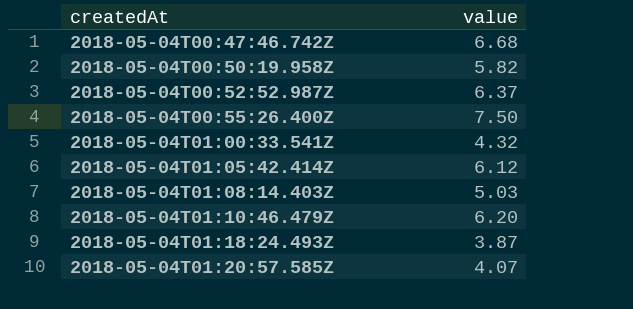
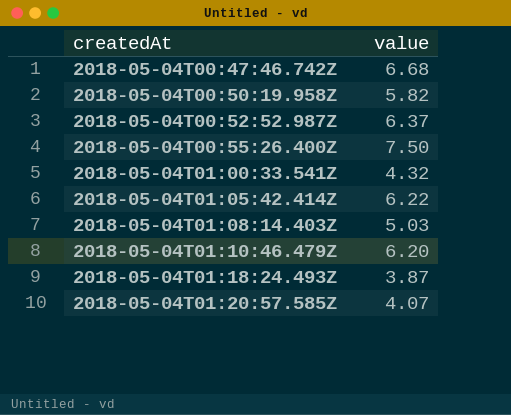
2018-05-04T01:05:42.414Z | value: 6.12 -> 6.22

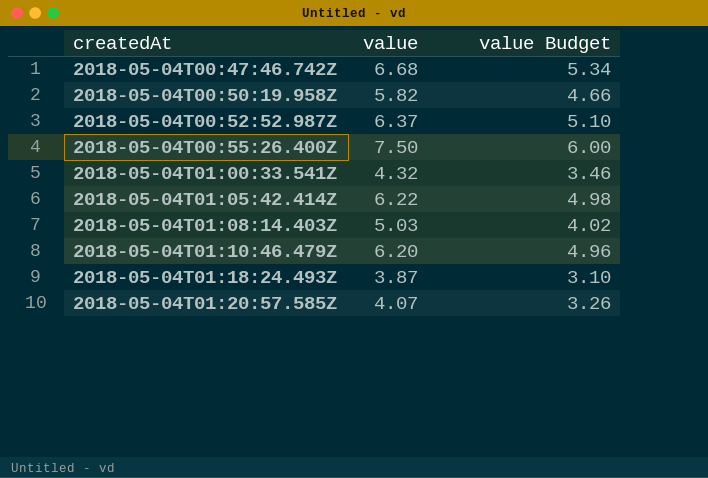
column value Budget | formula: none -> [value] * 0.8

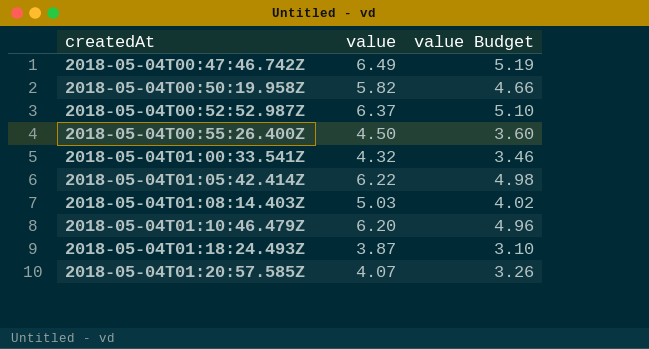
2018-05-04T00:47:46.742Z | value: 6.68 -> 6.49
2018-05-04T00:47:46.742Z | value Budget: 5.34 -> 5.19
2018-05-04T00:55:26.400Z | value: 7.50 -> 4.50
2018-05-04T00:55:26.400Z | value Budget: 6.00 -> 3.60

